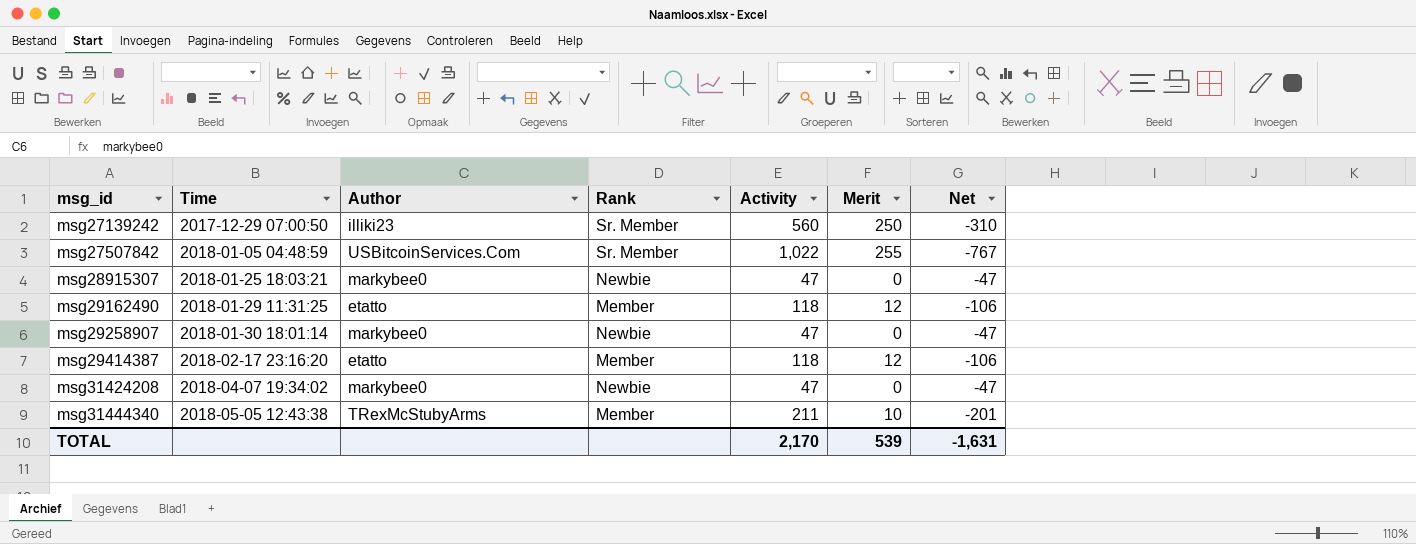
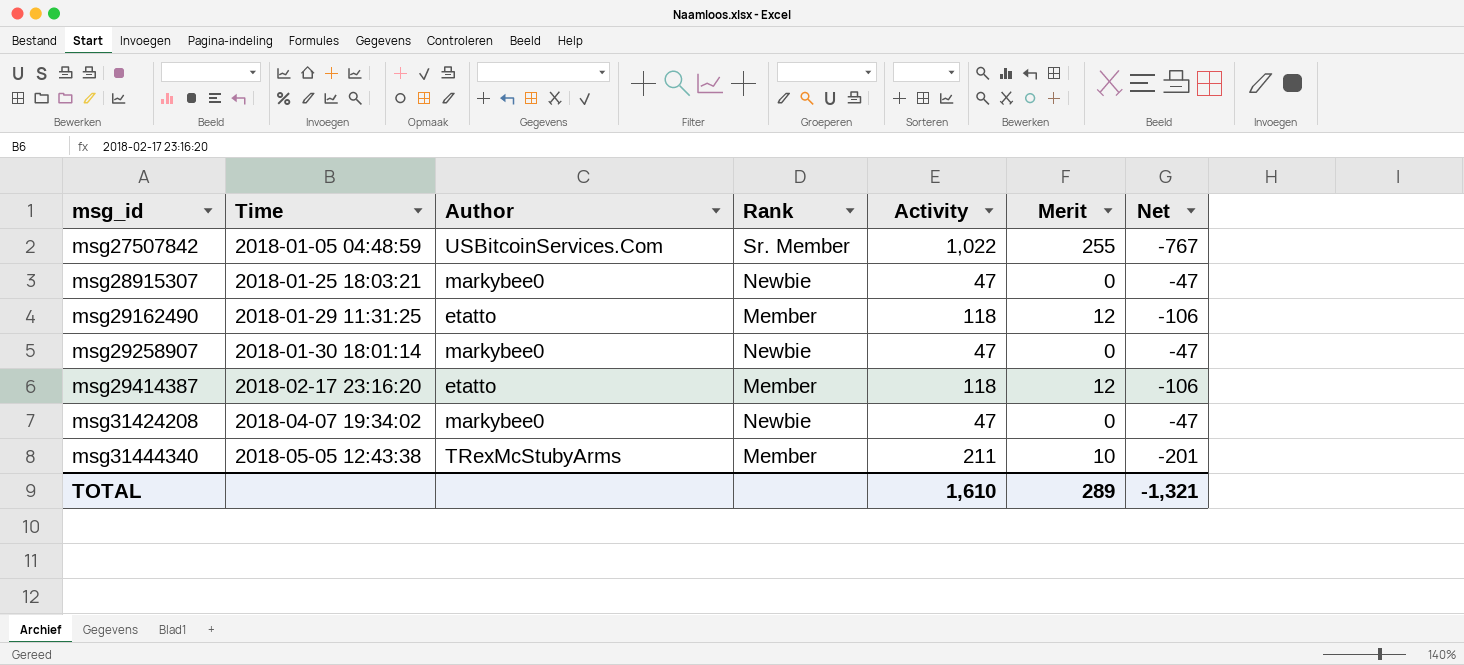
row msg27139242: 2017-12-29 07:00:50 | illiki23 | Sr. Member | 560 | 250 | -310 -> none
TOTAL | Activity: 2,170 -> 1,610
TOTAL | Merit: 539 -> 289
TOTAL | Net: -1,631 -> -1,321

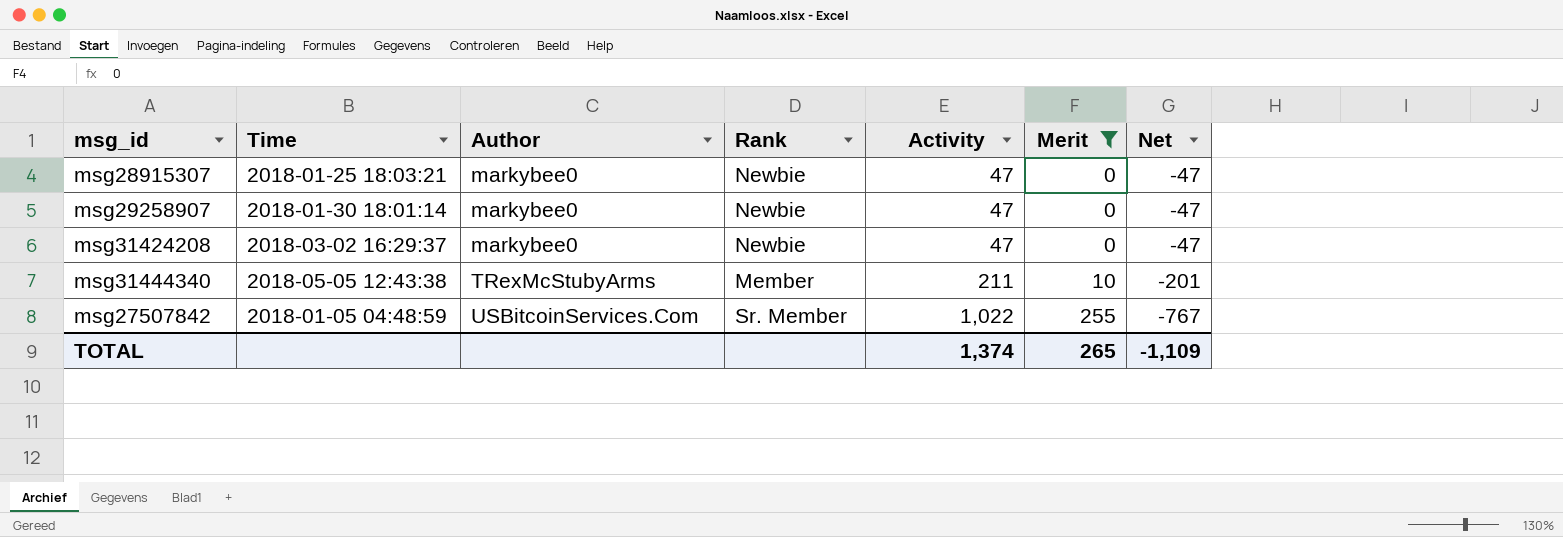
filter: none -> Merit != 12
row order: msg_id ascending -> Author ascending
msg31424208 | Time: 2018-04-07 19:34:02 -> 2018-03-02 16:29:37
TOTAL | Activity: 1,610 -> 1,374
TOTAL | Merit: 289 -> 265
TOTAL | Net: -1,321 -> -1,109

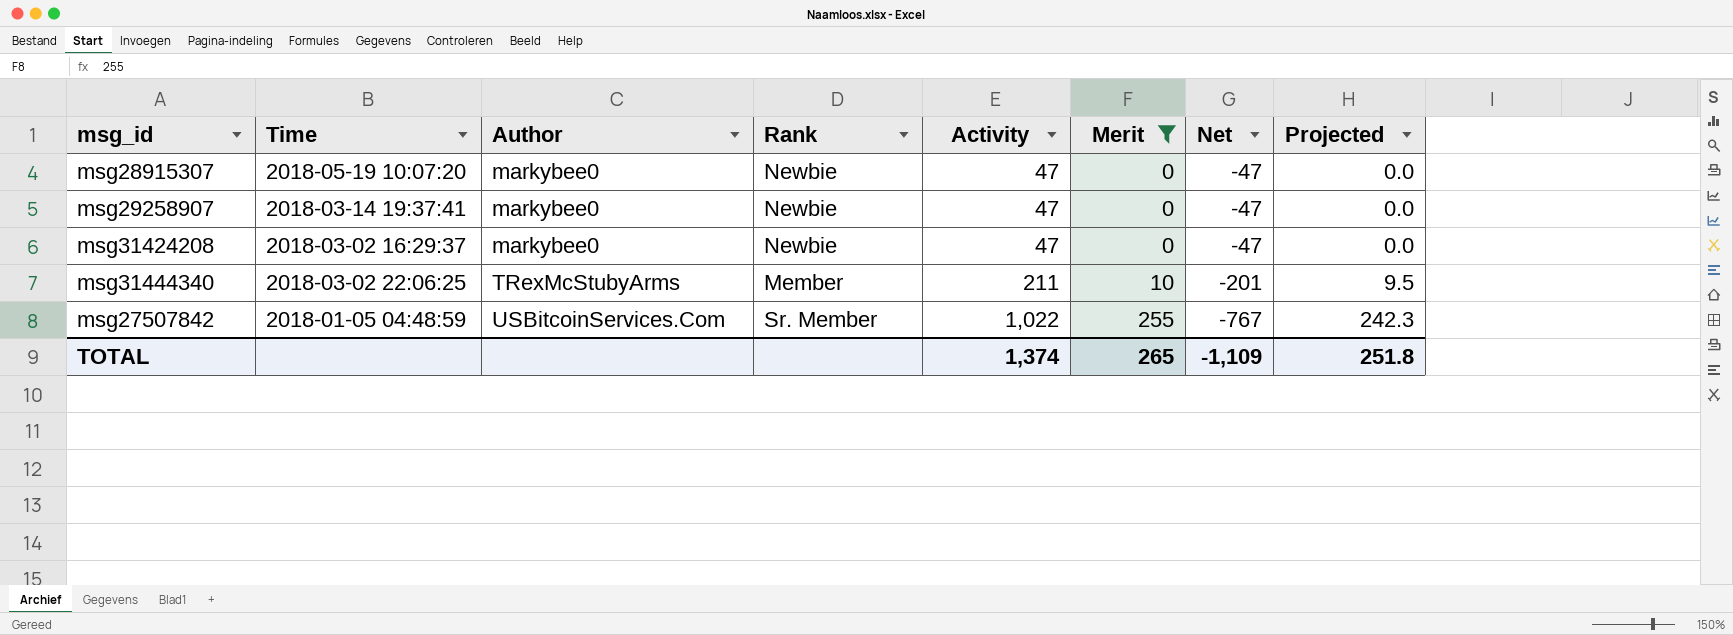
column Projected | formula: none -> [Merit] * 0.95
msg28915307 | Time: 2018-01-25 18:03:21 -> 2018-05-19 10:07:20
msg29258907 | Time: 2018-01-30 18:01:14 -> 2018-03-14 19:37:41
msg31444340 | Time: 2018-05-05 12:43:38 -> 2018-03-02 22:06:25

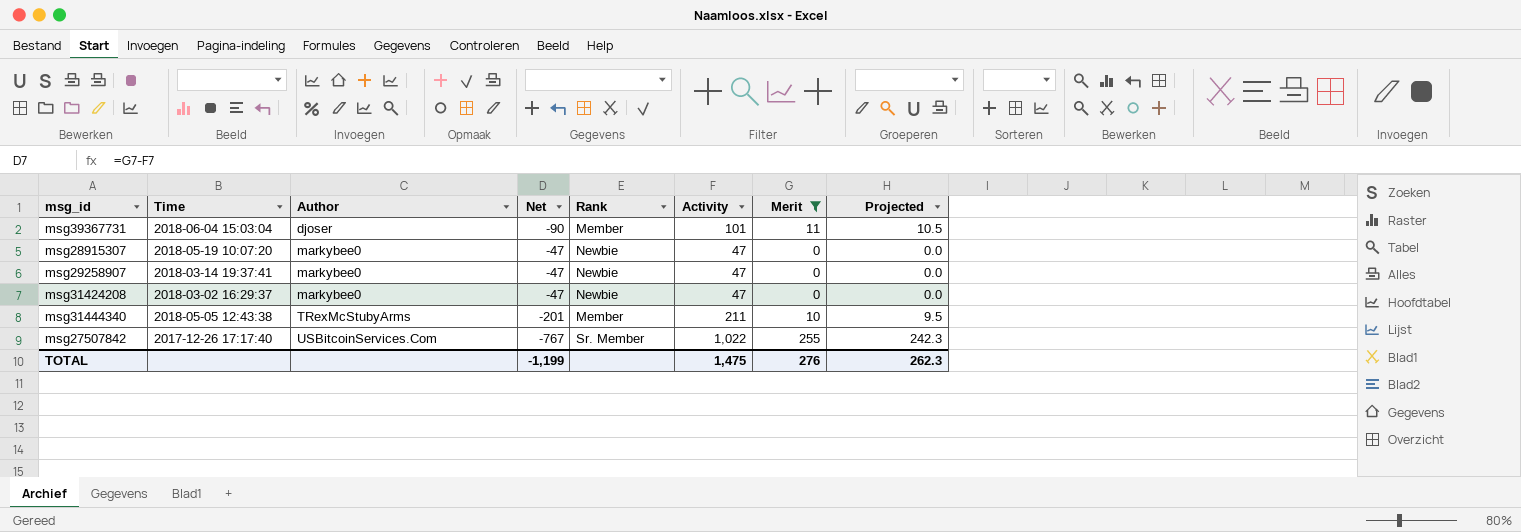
column Net | position: 7 -> 4
row msg39367731: none -> 2018-06-04 15:03:04 | djoser | -90 | Member | 101 | 11 | 10.5
msg31444340 | Time: 2018-03-02 22:06:25 -> 2018-05-05 12:43:38
msg27507842 | Time: 2018-01-05 04:48:59 -> 2017-12-26 17:17:40
TOTAL | Net: -1,109 -> -1,199
TOTAL | Activity: 1,374 -> 1,475
TOTAL | Merit: 265 -> 276
TOTAL | Projected: 251.8 -> 262.3

